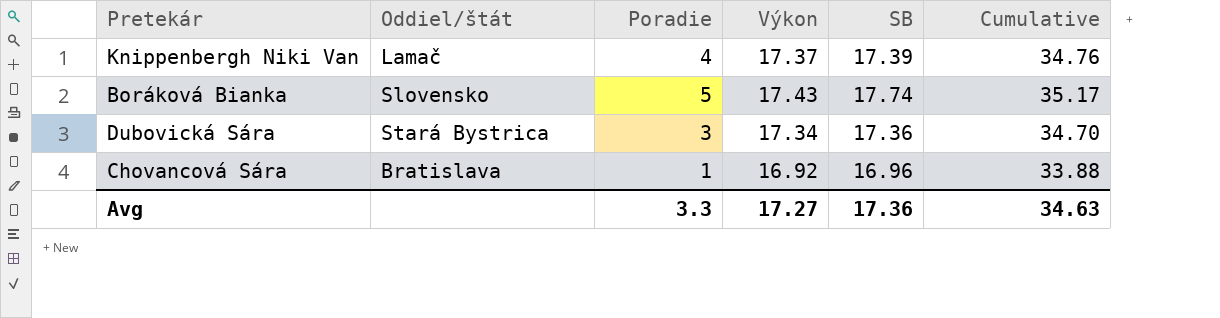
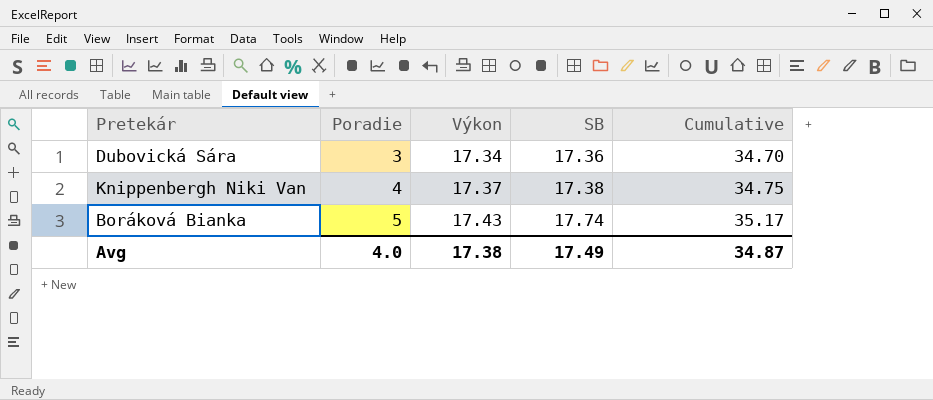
row order: none -> Poradie ascending
column Oddiel/štát | position: 2 -> none
row Chovancová Sára: Bratislava | 1 | 16.92 | 16.96 | 33.88 -> none
Knippenbergh Niki Van | SB: 17.39 -> 17.38
Knippenbergh Niki Van | Cumulative: 34.76 -> 34.75
Avg | Poradie: 3.3 -> 4.0
Avg | Výkon: 17.27 -> 17.38
Avg | SB: 17.36 -> 17.49
Avg | Cumulative: 34.63 -> 34.87

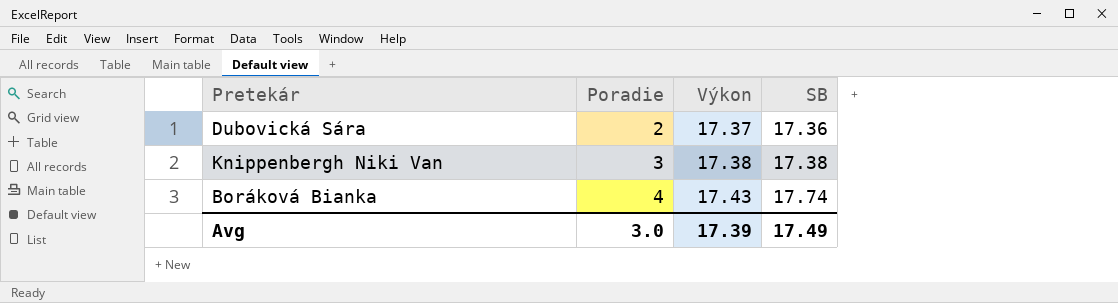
column Cumulative | formula: [Výkon] + [SB] -> none
Dubovická Sára | Poradie: 3 -> 2
Dubovická Sára | Výkon: 17.34 -> 17.37
Knippenbergh Niki Van | Poradie: 4 -> 3
Knippenbergh Niki Van | Výkon: 17.37 -> 17.38
Boráková Bianka | Poradie: 5 -> 4
Avg | Poradie: 4.0 -> 3.0
Avg | Výkon: 17.38 -> 17.39

